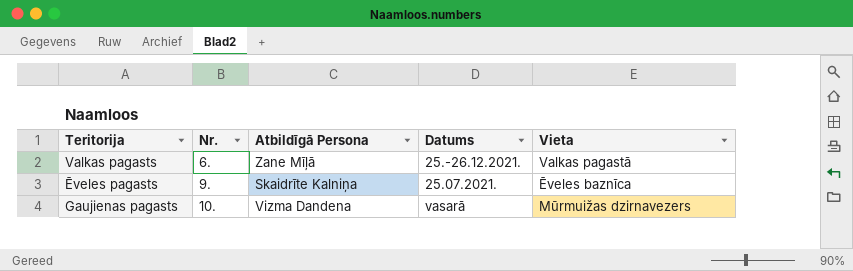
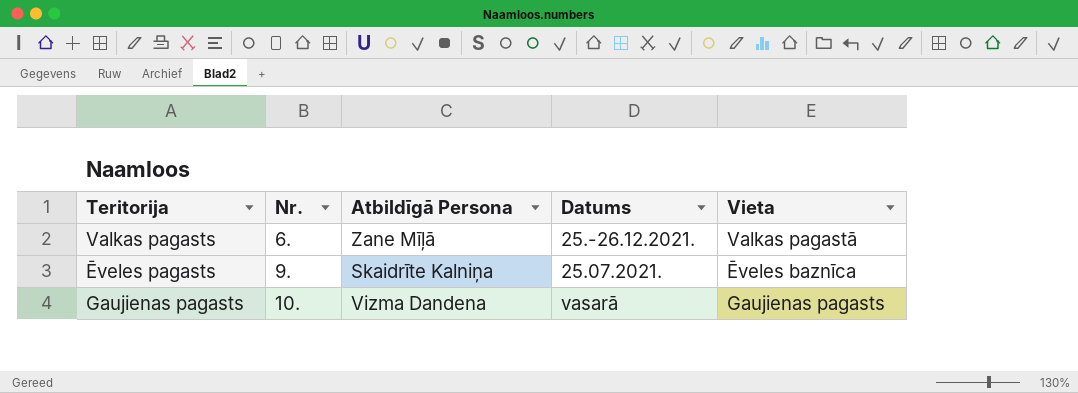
Gaujienas pagasts | Vieta: Mūrmuižas dzirnavezers -> Gaujienas pagasts

